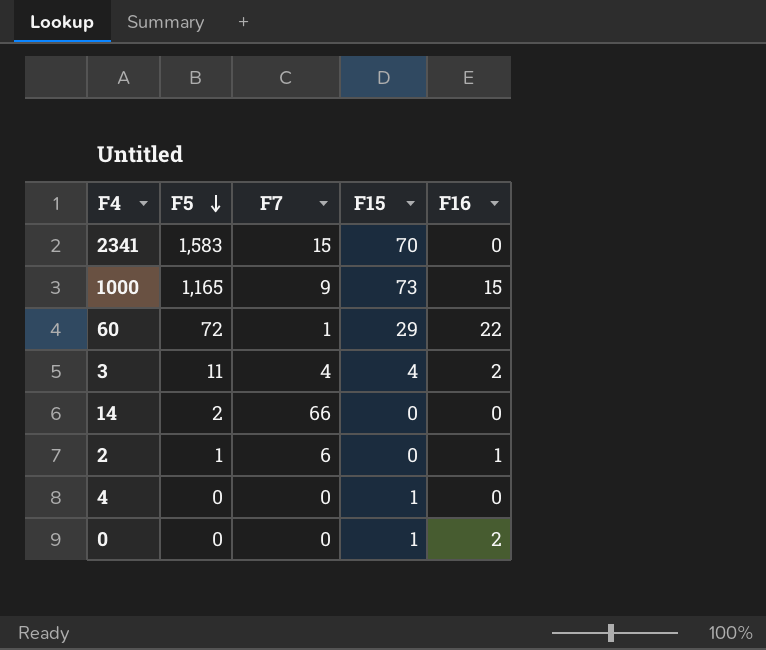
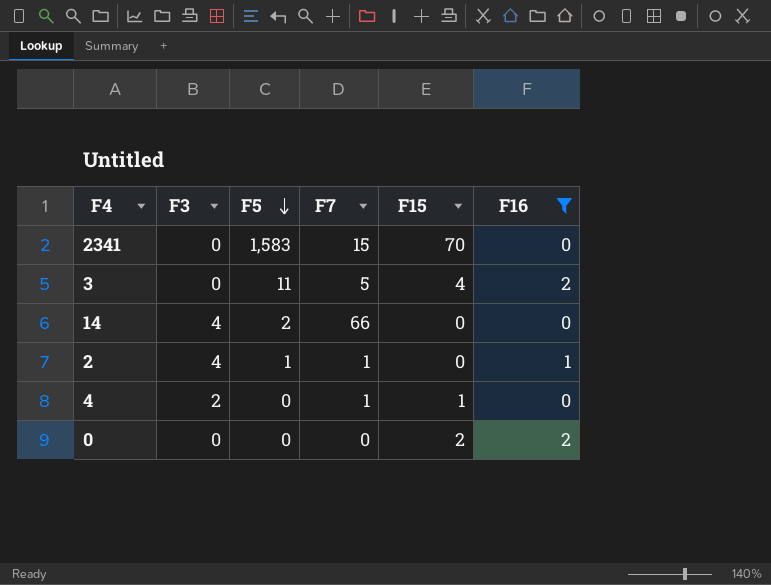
filter: none -> F16 <= 2
column F3 | position: none -> 2
3 | F7: 4 -> 5
2 | F7: 6 -> 1
4 | F7: 0 -> 1
0 | F15: 1 -> 2

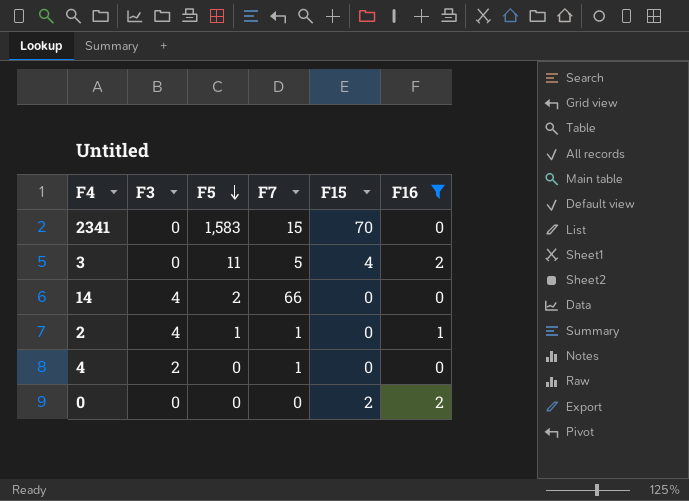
4 | F15: 1 -> 0

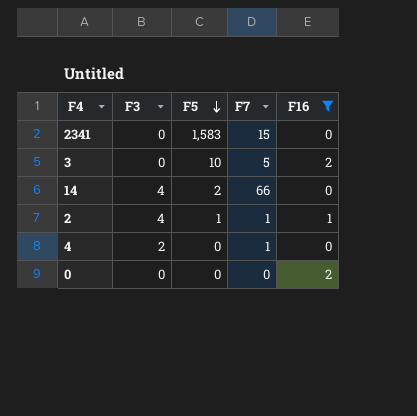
column F15 | position: 5 -> none
3 | F5: 11 -> 10

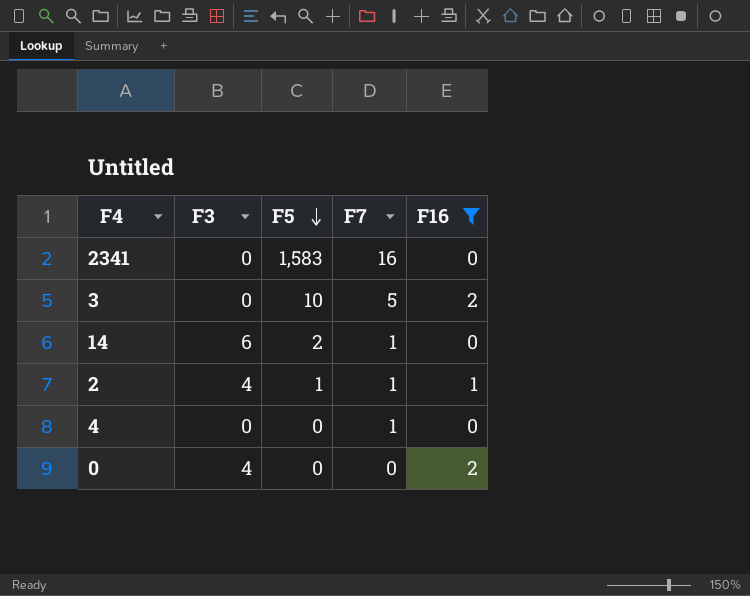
2341 | F7: 15 -> 16
14 | F3: 4 -> 6
14 | F7: 66 -> 1
4 | F3: 2 -> 0
0 | F3: 0 -> 4

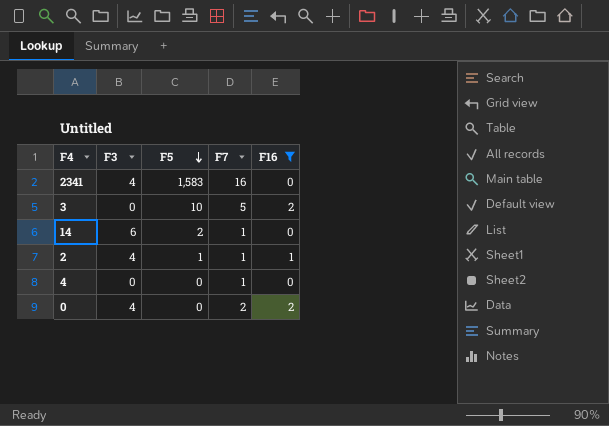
2341 | F3: 0 -> 4
0 | F7: 0 -> 2

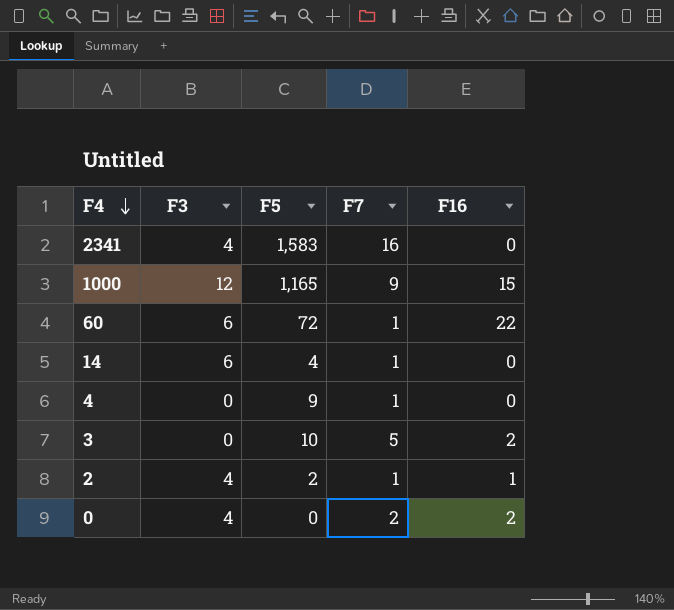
filter: F16 <= 2 -> none
row order: F5 descending -> F4 descending
14 | F5: 2 -> 4
4 | F5: 0 -> 9
2 | F5: 1 -> 2

